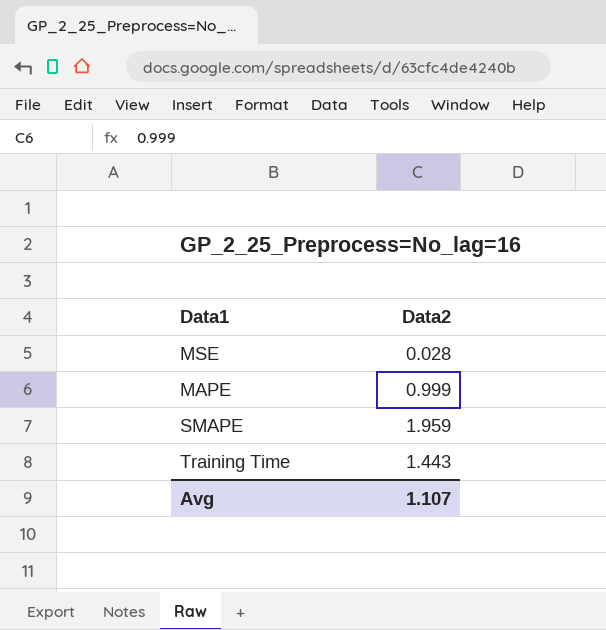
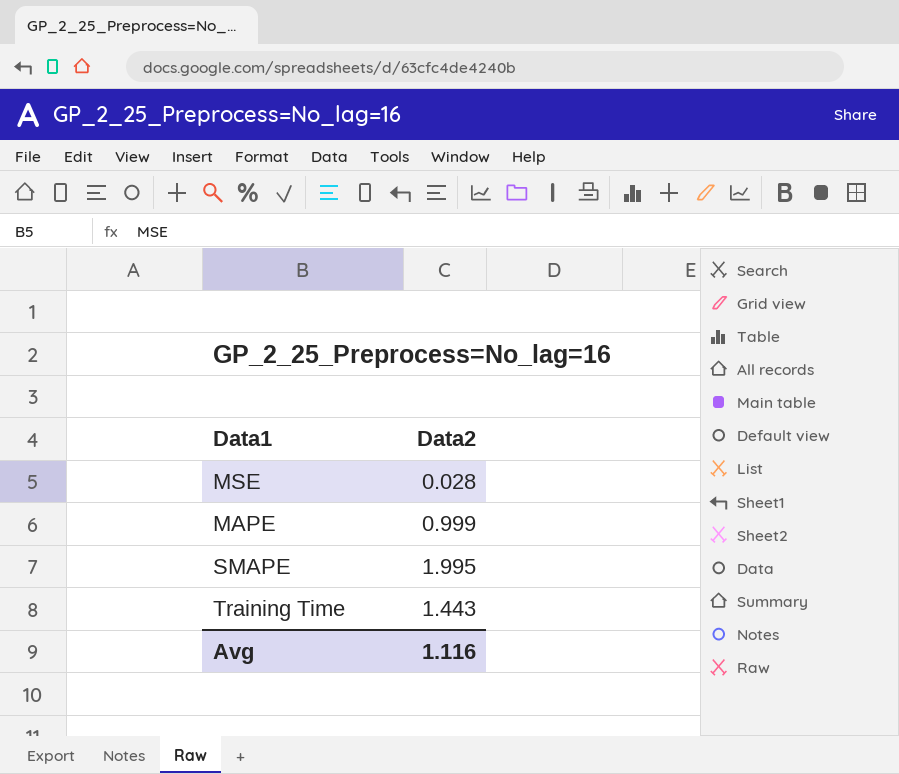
SMAPE | Data2: 1.959 -> 1.995
Avg | Data2: 1.107 -> 1.116

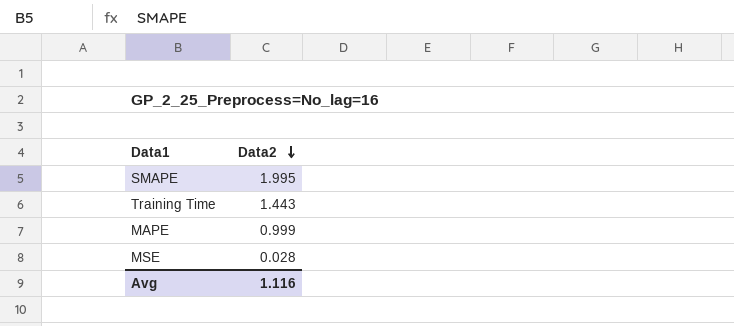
row order: none -> Data2 descending

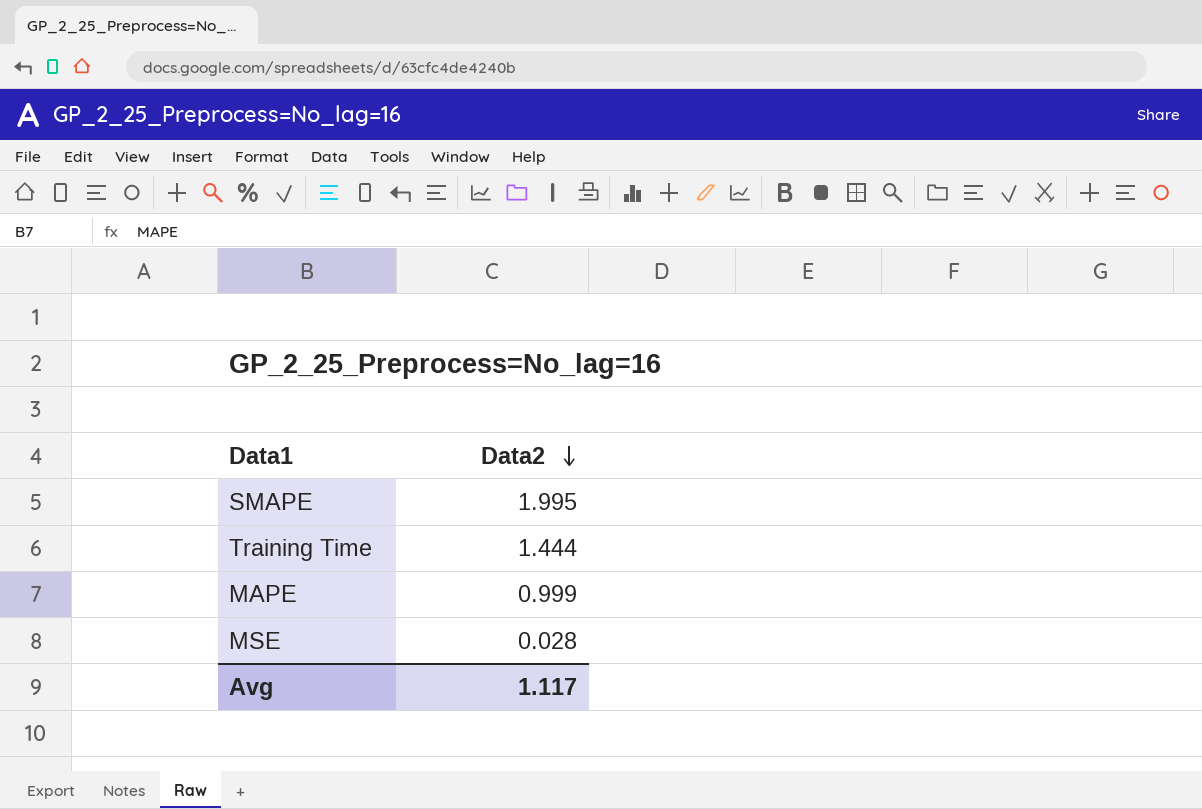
Training Time | Data2: 1.443 -> 1.444
Avg | Data2: 1.116 -> 1.117

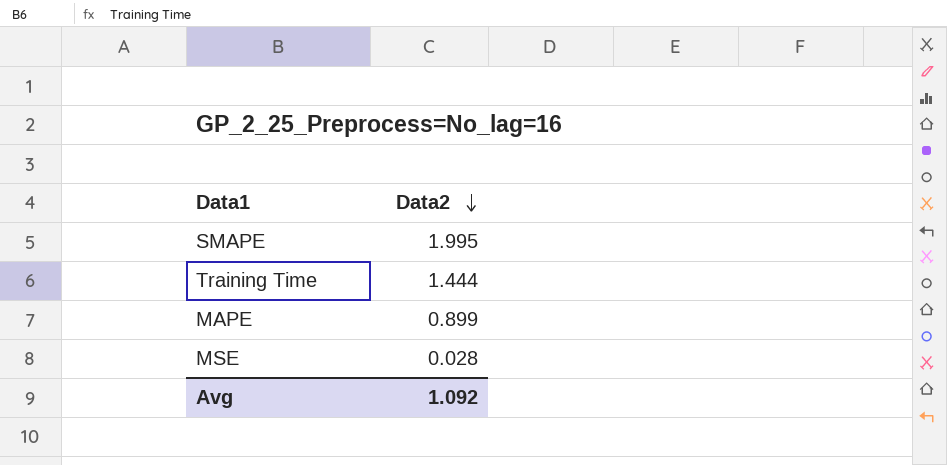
MAPE | Data2: 0.999 -> 0.899
Avg | Data2: 1.117 -> 1.092

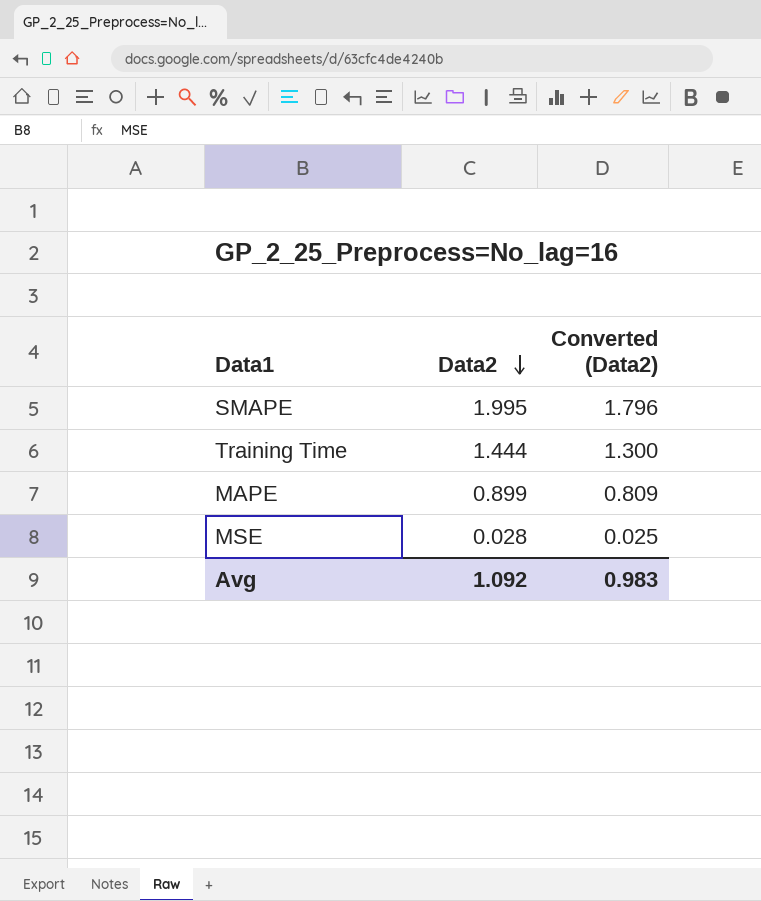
column Converted (Data2) | formula: none -> [Data2] * 0.9

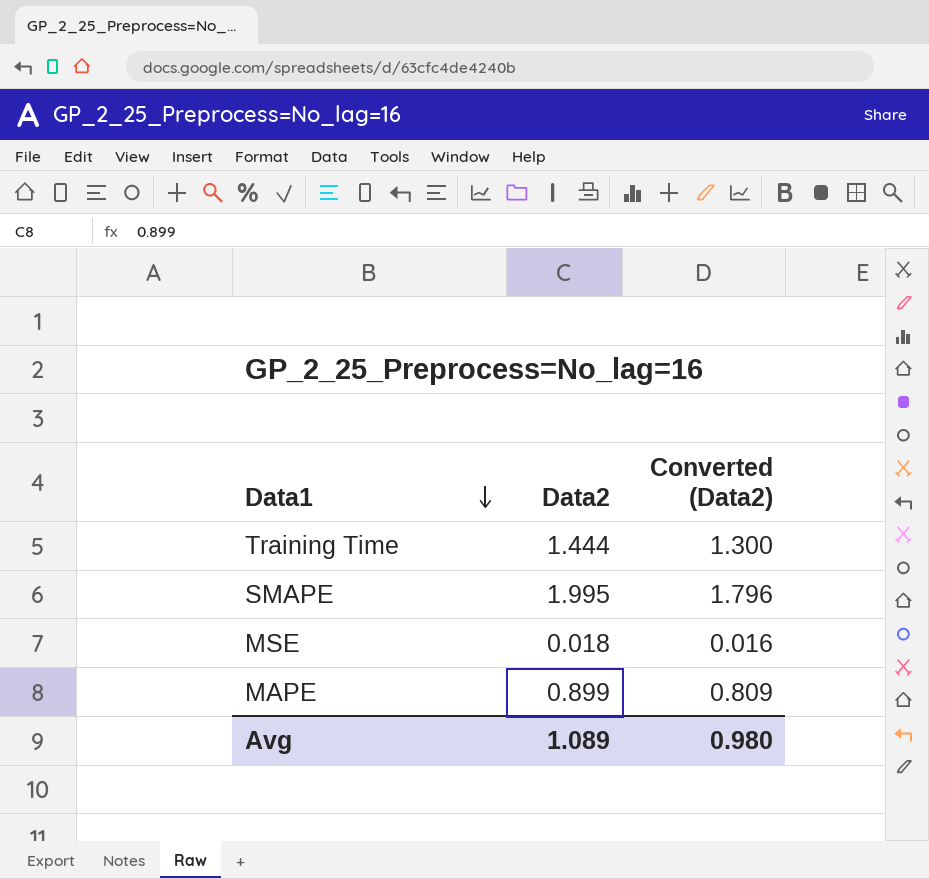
row order: Data2 descending -> Data1 descending
MSE | Data2: 0.028 -> 0.018
MSE | Converted (Data2): 0.025 -> 0.016
Avg | Data2: 1.092 -> 1.089
Avg | Converted (Data2): 0.983 -> 0.980

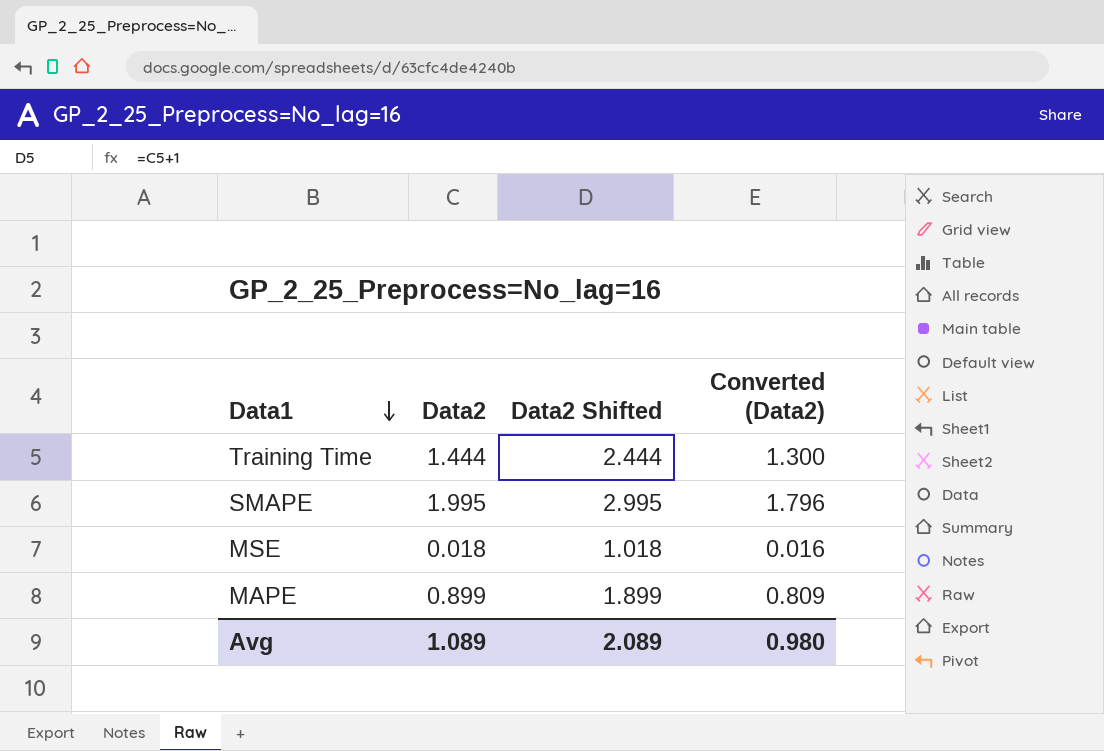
column Data2 Shifted | formula: none -> [Data2] + 1

